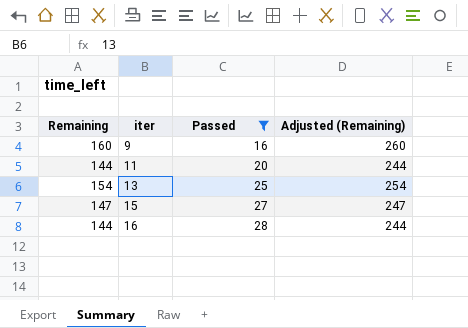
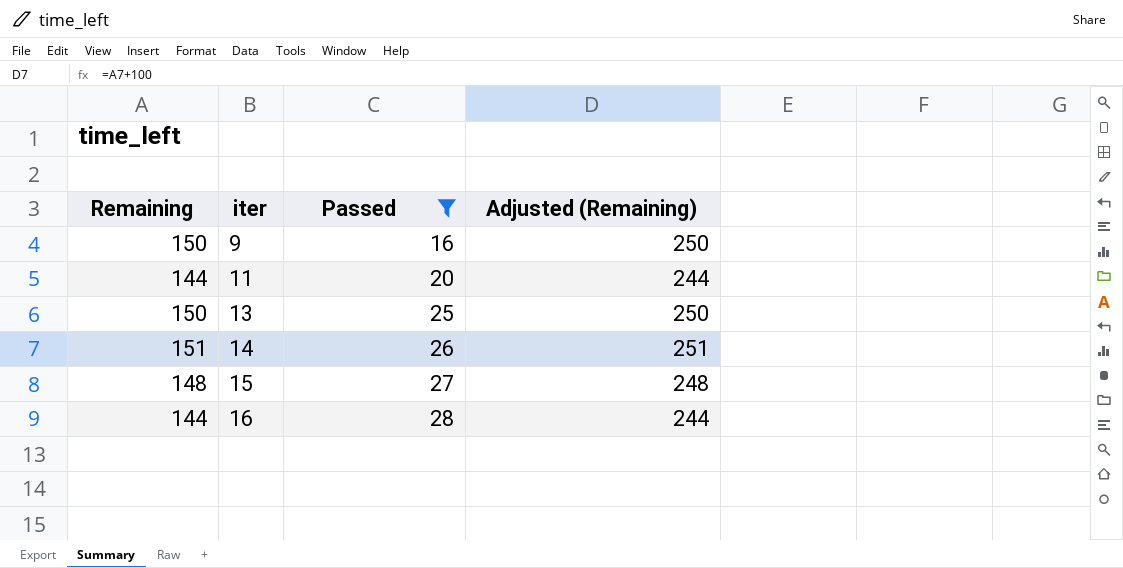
9 | Remaining: 160 -> 150
9 | Adjusted (Remaining): 260 -> 250
13 | Remaining: 154 -> 150
13 | Adjusted (Remaining): 254 -> 250
row 14: none -> 151 | 26 | 251
15 | Remaining: 147 -> 148
15 | Adjusted (Remaining): 247 -> 248

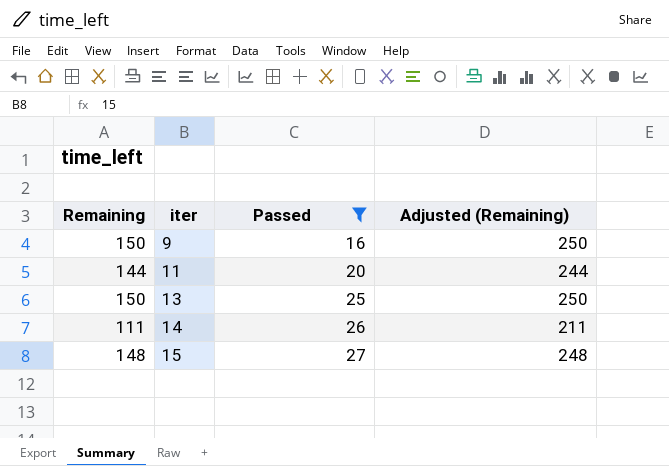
row 16: 144 | 28 | 244 -> none
14 | Remaining: 151 -> 111
14 | Adjusted (Remaining): 251 -> 211

